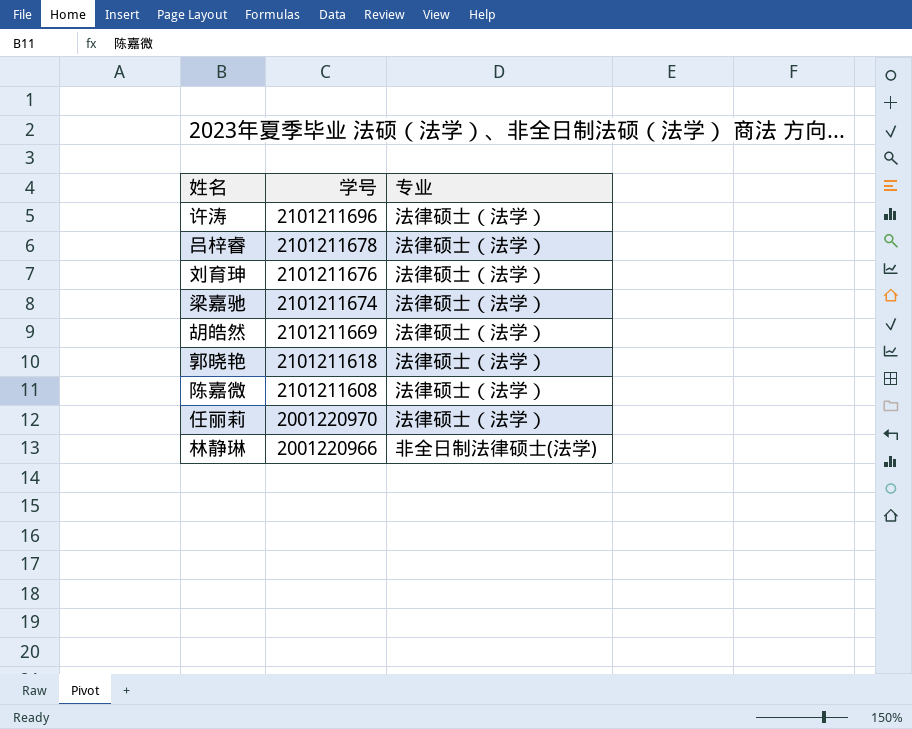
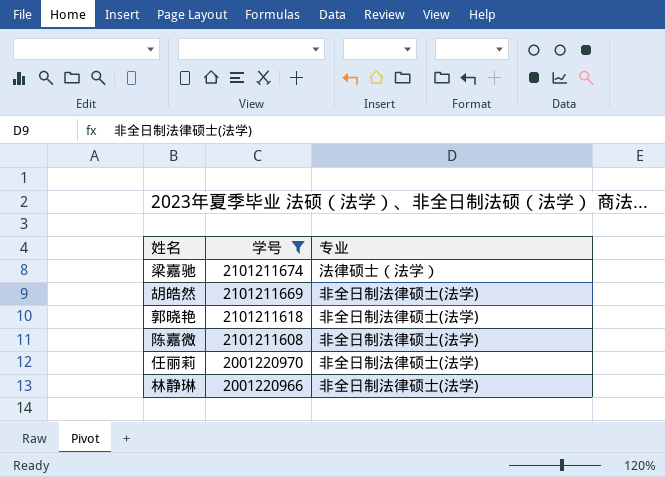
filter: none -> 学号 <= 2101211674
胡皓然 | 专业: 法律硕士（法学） -> 非全日制法律硕士(法学)
郭晓艳 | 专业: 法律硕士（法学） -> 非全日制法律硕士(法学)
陈嘉微 | 专业: 法律硕士（法学） -> 非全日制法律硕士(法学)
任丽莉 | 专业: 法律硕士（法学） -> 非全日制法律硕士(法学)

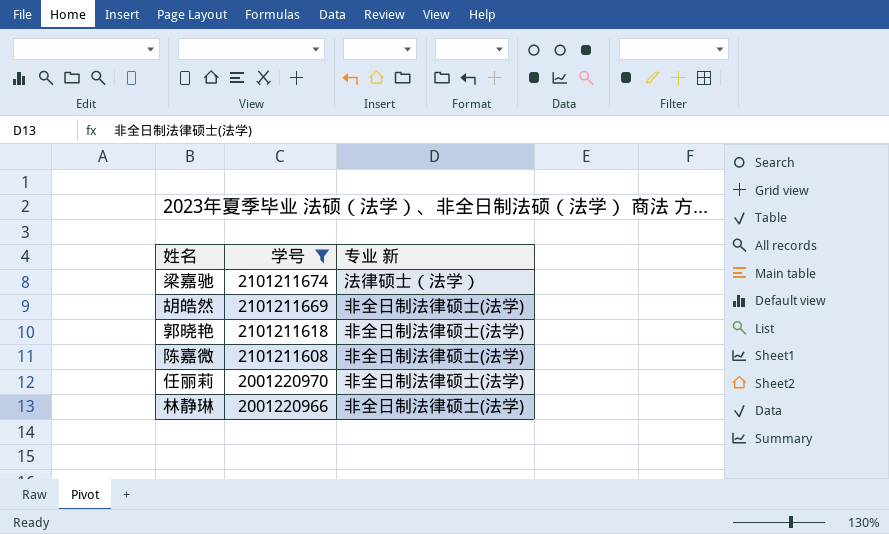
column name: 专业 -> 专业 新

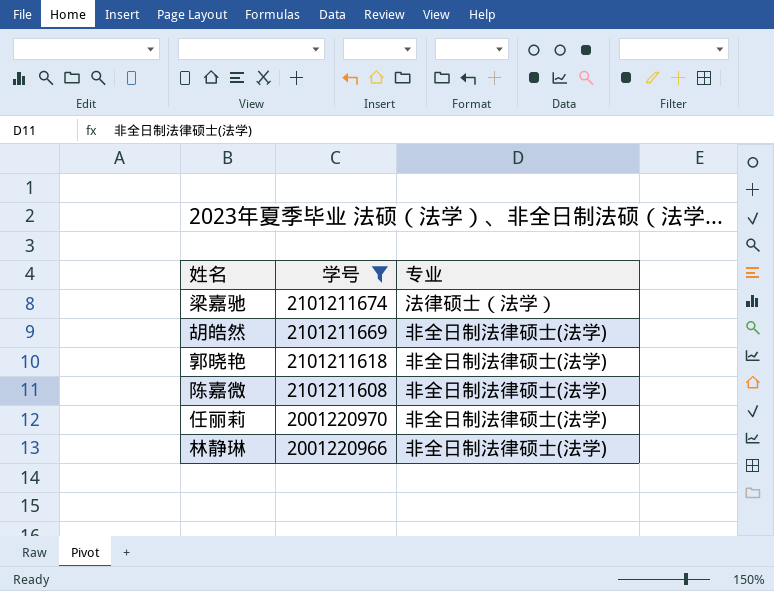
column name: 专业 新 -> 专业

